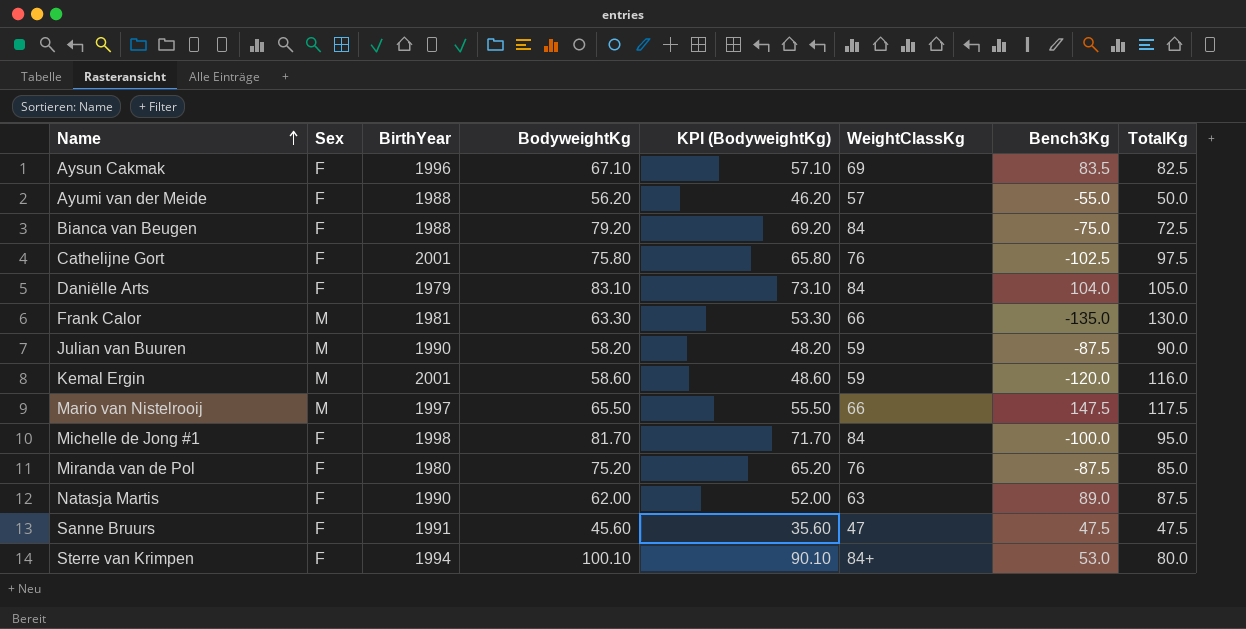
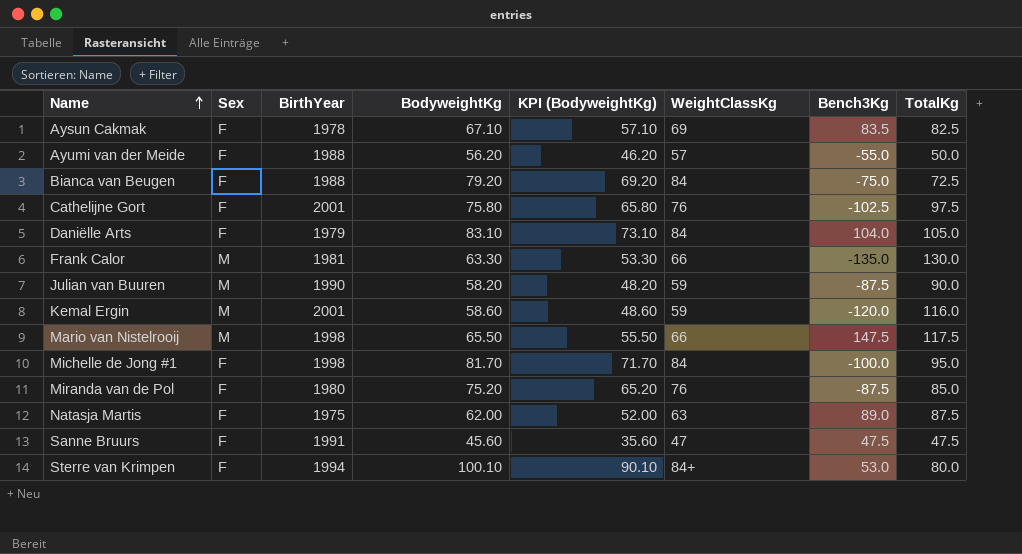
Aysun Cakmak | BirthYear: 1996 -> 1978
Mario van Nistelrooij | BirthYear: 1997 -> 1998
Natasja Martis | BirthYear: 1990 -> 1975

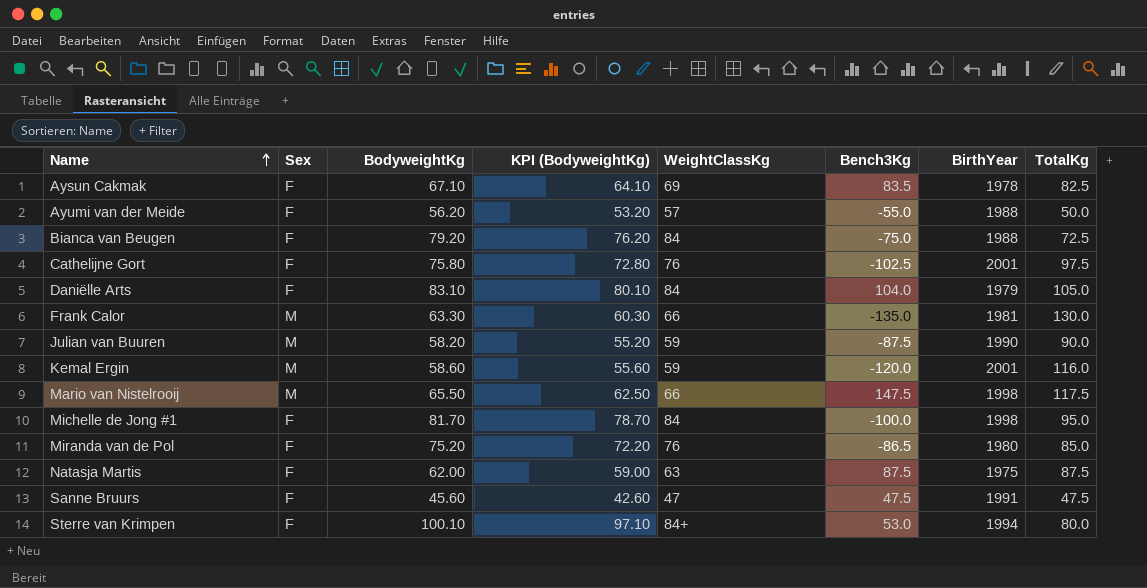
column KPI (BodyweightKg) | formula: [BodyweightKg] - 10 -> [BodyweightKg] - 3
column BirthYear | position: 3 -> 7
Miranda van de Pol | Bench3Kg: -87.5 -> -86.5
Natasja Martis | Bench3Kg: 89.0 -> 87.5

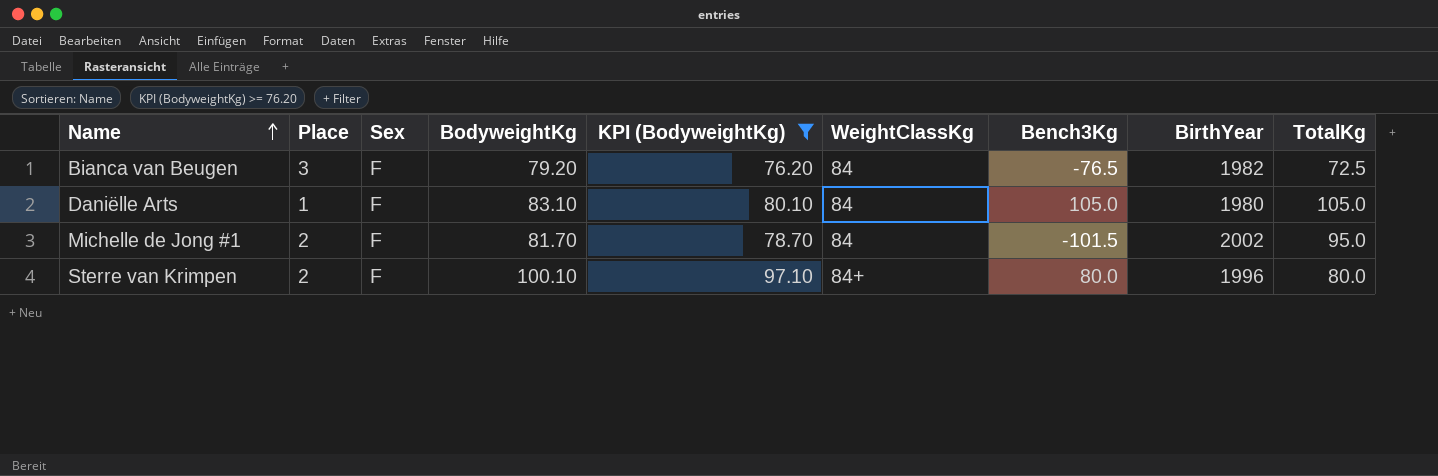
filter: none -> KPI (BodyweightKg) >= 76.20
column Place | position: none -> 2
Bianca van Beugen | Bench3Kg: -75.0 -> -76.5
Bianca van Beugen | BirthYear: 1988 -> 1982
Daniëlle Arts | Bench3Kg: 104.0 -> 105.0
Daniëlle Arts | BirthYear: 1979 -> 1980
Michelle de Jong #1 | Bench3Kg: -100.0 -> -101.5
Michelle de Jong #1 | BirthYear: 1998 -> 2002
Sterre van Krimpen | Bench3Kg: 53.0 -> 80.0
Sterre van Krimpen | BirthYear: 1994 -> 1996

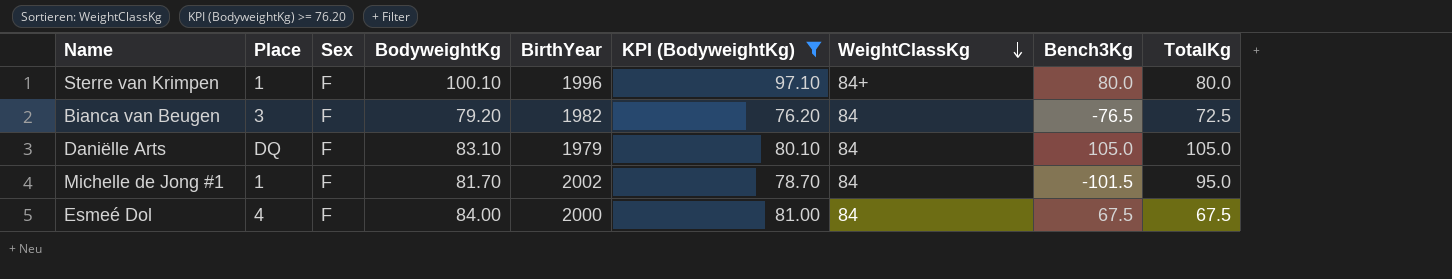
row order: Name ascending -> WeightClassKg descending
column BirthYear | position: 8 -> 5
Sterre van Krimpen | Place: 2 -> 1
Daniëlle Arts | Place: 1 -> DQ
Daniëlle Arts | BirthYear: 1980 -> 1979
Michelle de Jong #1 | Place: 2 -> 1
row Esmeé Dol: none -> 4 | F | 84.00 | 2000 | 81.00 | 84 | 67.5 | 67.5

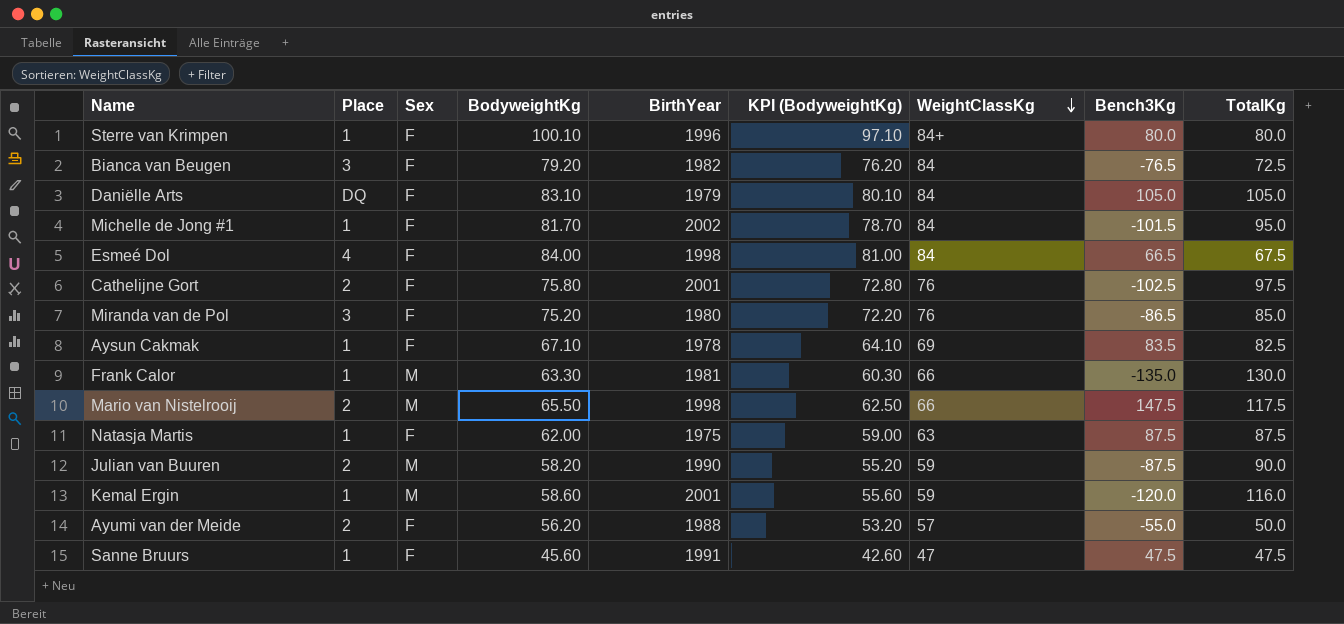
filter: KPI (BodyweightKg) >= 76.20 -> none
Esmeé Dol | BirthYear: 2000 -> 1998
Esmeé Dol | Bench3Kg: 67.5 -> 66.5

